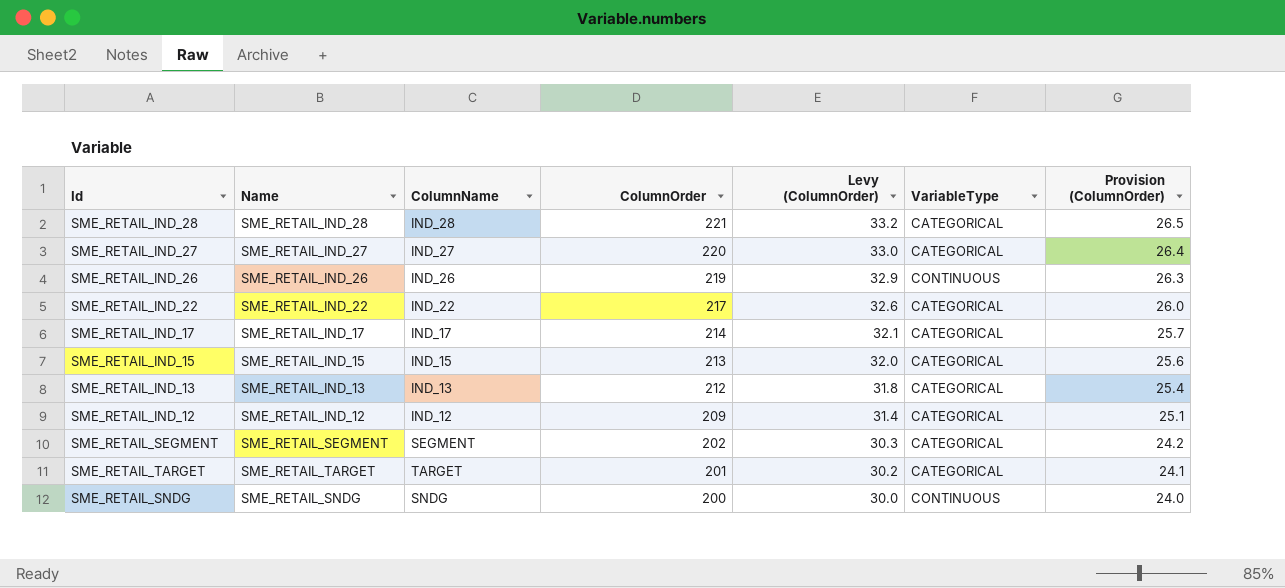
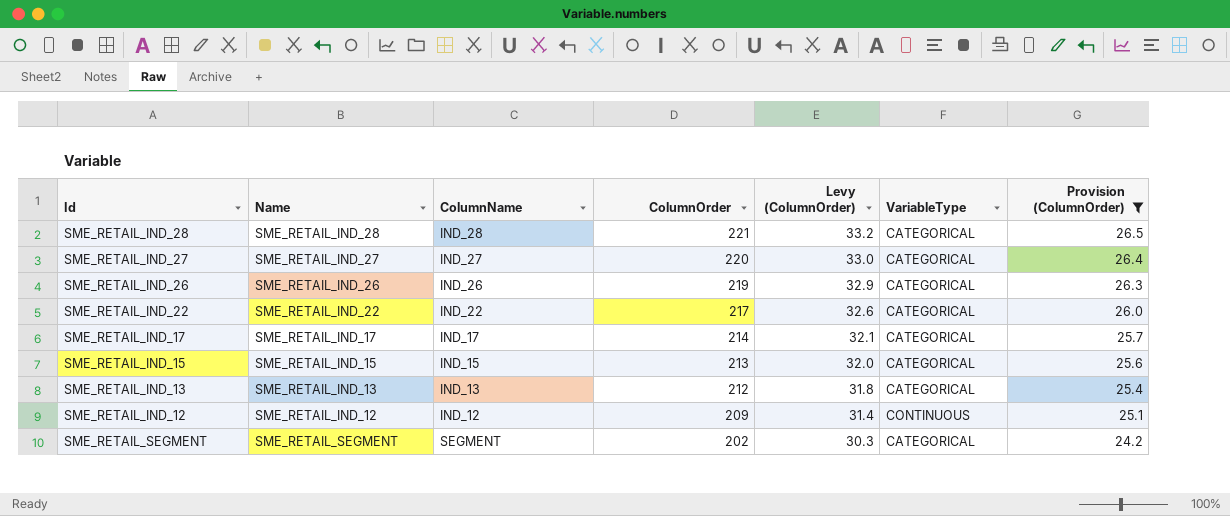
filter: none -> Provision (ColumnOrder) >= 24.2
SME_RETAIL_IND_26 | VariableType: CONTINUOUS -> CATEGORICAL
SME_RETAIL_IND_12 | VariableType: CATEGORICAL -> CONTINUOUS

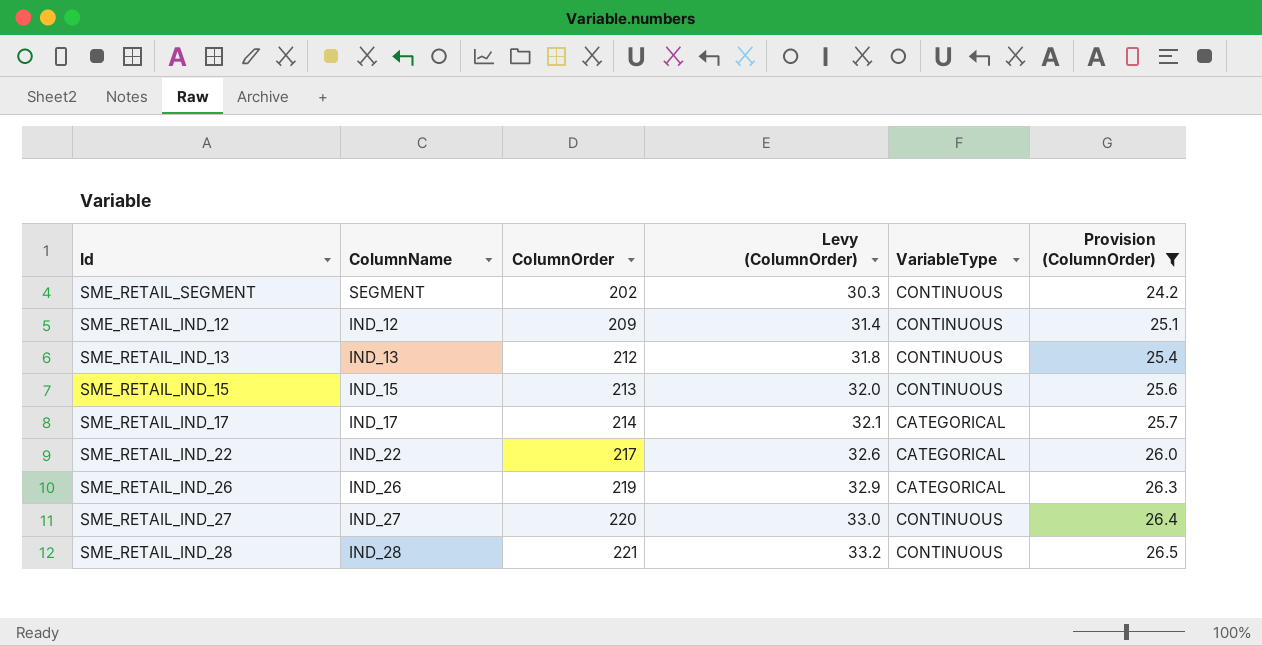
row order: ColumnOrder descending -> ColumnOrder ascending
column Name | position: 2 -> none
SME_RETAIL_SEGMENT | VariableType: CATEGORICAL -> CONTINUOUS
SME_RETAIL_IND_13 | VariableType: CATEGORICAL -> CONTINUOUS
SME_RETAIL_IND_15 | VariableType: CATEGORICAL -> CONTINUOUS
SME_RETAIL_IND_27 | VariableType: CATEGORICAL -> CONTINUOUS
SME_RETAIL_IND_28 | VariableType: CATEGORICAL -> CONTINUOUS

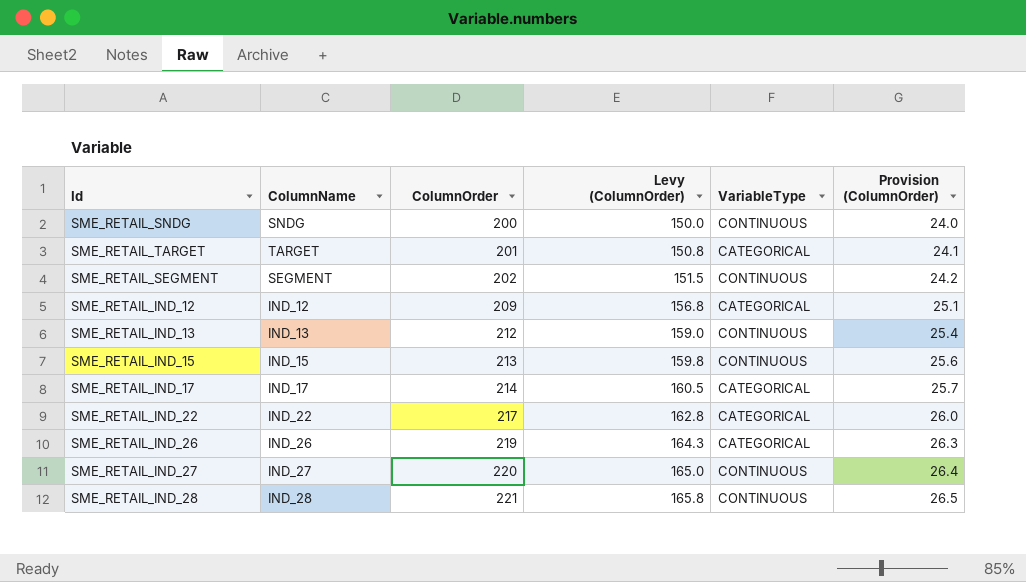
filter: Provision (ColumnOrder) >= 24.2 -> none
column Levy (ColumnOrder) | formula: [ColumnOrder] * 0.15 -> [ColumnOrder] * 0.75
SME_RETAIL_IND_12 | VariableType: CONTINUOUS -> CATEGORICAL

